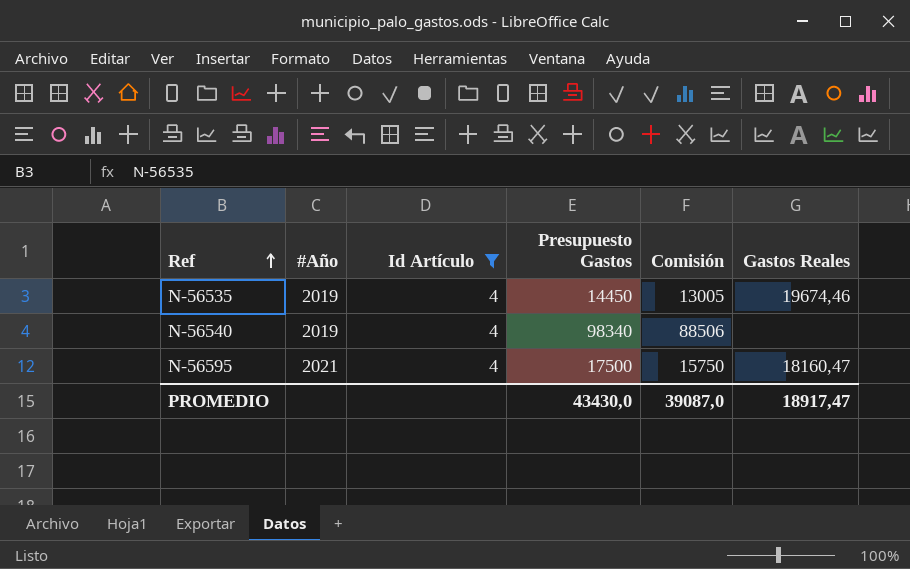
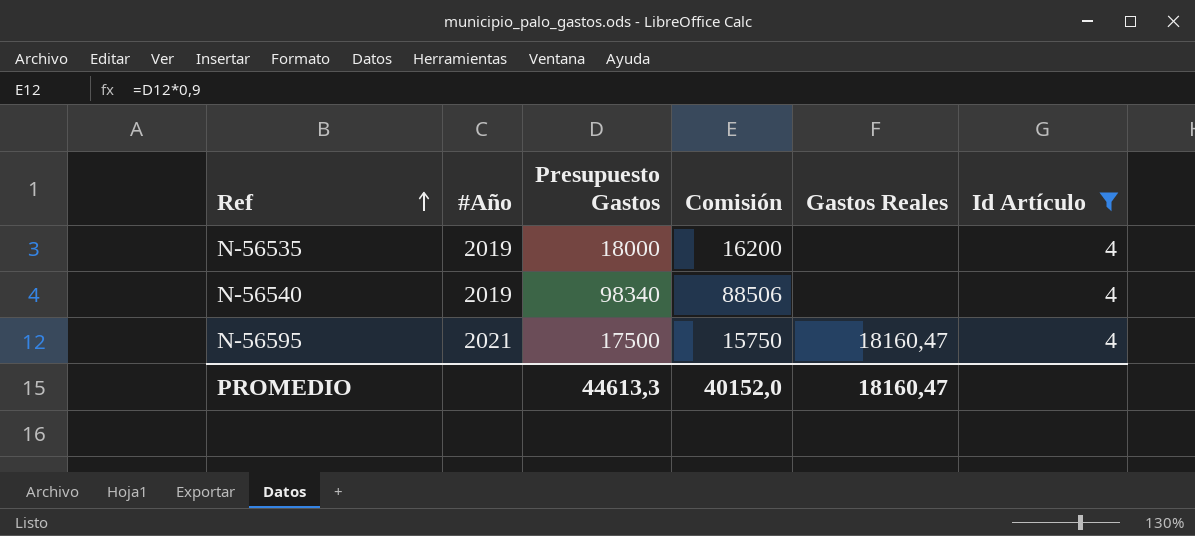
column Id Artículo | position: 3 -> 6
N-56535 | Presupuesto Gastos: 14450 -> 18000
N-56535 | Comisión: 13005 -> 16200
N-56535 | Gastos Reales: 19674,46 -> none
PROMEDIO | Presupuesto Gastos: 43430,0 -> 44613,3
PROMEDIO | Comisión: 39087,0 -> 40152,0
PROMEDIO | Gastos Reales: 18917,47 -> 18160,47

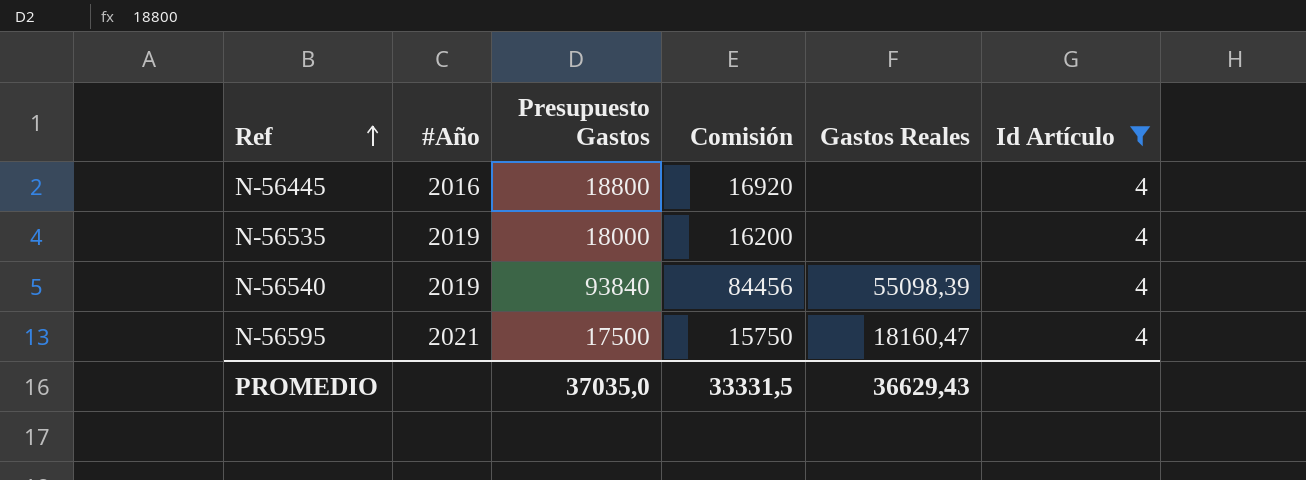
row N-56445: none -> 2016 | 18800 | 16920 | none | 4
N-56540 | Presupuesto Gastos: 98340 -> 93840
N-56540 | Comisión: 88506 -> 84456
N-56540 | Gastos Reales: none -> 55098,39
PROMEDIO | Presupuesto Gastos: 44613,3 -> 37035,0
PROMEDIO | Comisión: 40152,0 -> 33331,5
PROMEDIO | Gastos Reales: 18160,47 -> 36629,43

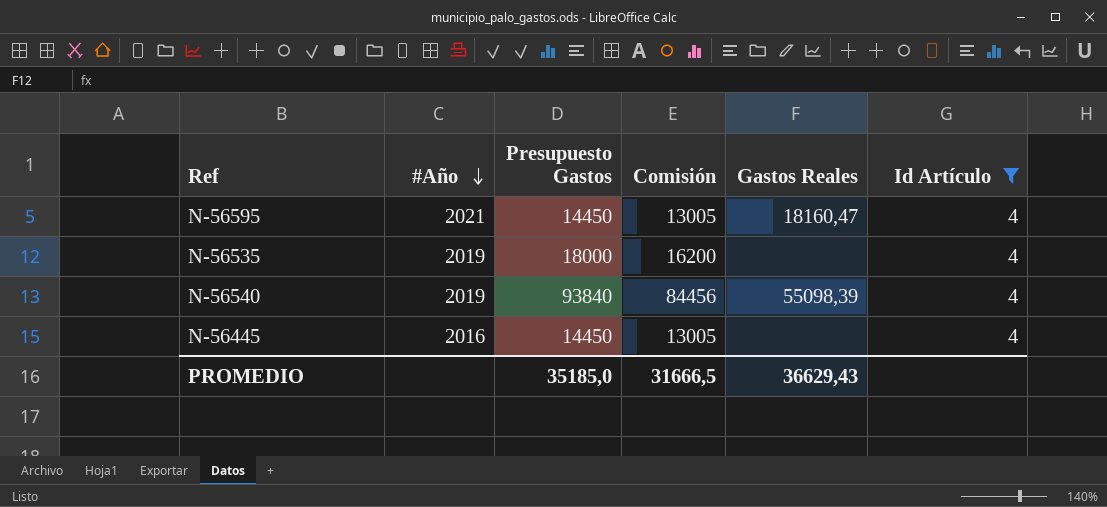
row order: Ref ascending -> #Año descending
N-56595 | Presupuesto Gastos: 17500 -> 14450
N-56595 | Comisión: 15750 -> 13005
N-56445 | Presupuesto Gastos: 18800 -> 14450
N-56445 | Comisión: 16920 -> 13005
PROMEDIO | Presupuesto Gastos: 37035,0 -> 35185,0
PROMEDIO | Comisión: 33331,5 -> 31666,5

